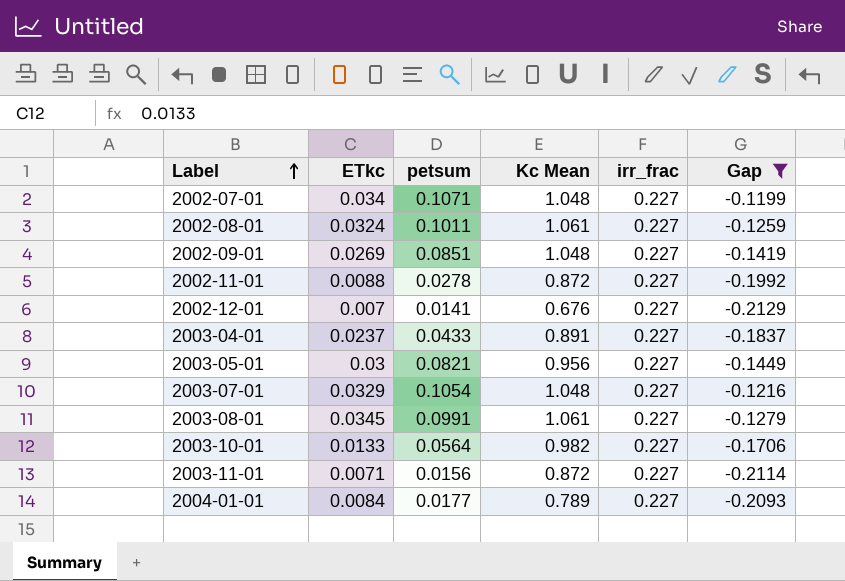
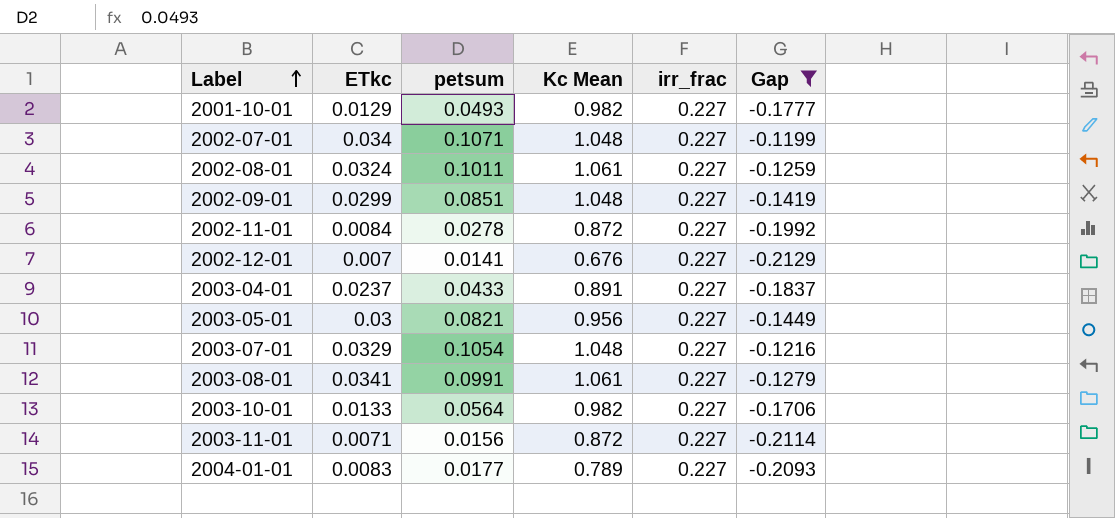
row 2001-10-01: none -> 0.0129 | 0.0493 | 0.982 | 0.227 | -0.1777
2002-09-01 | ETkc: 0.0269 -> 0.0299
2002-11-01 | ETkc: 0.0088 -> 0.0084
2003-08-01 | ETkc: 0.0345 -> 0.0341
2004-01-01 | ETkc: 0.0084 -> 0.0083

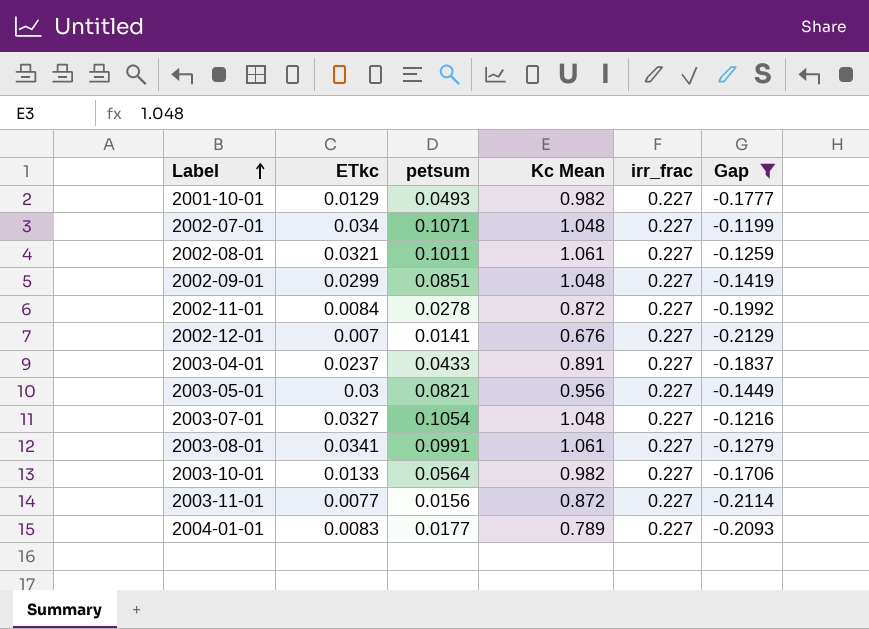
2002-08-01 | ETkc: 0.0324 -> 0.0321
2003-07-01 | ETkc: 0.0329 -> 0.0327
2003-11-01 | ETkc: 0.0071 -> 0.0077

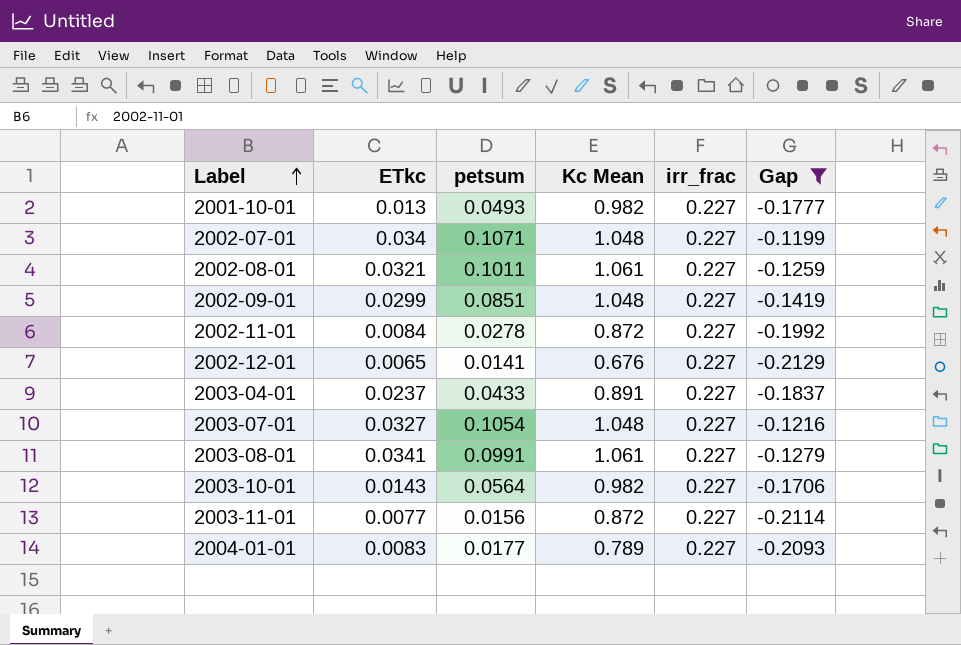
row 2003-05-01: 0.03 | 0.0821 | 0.956 | 0.227 | -0.1449 -> none
2001-10-01 | ETkc: 0.0129 -> 0.013
2002-12-01 | ETkc: 0.007 -> 0.0065
2003-10-01 | ETkc: 0.0133 -> 0.0143

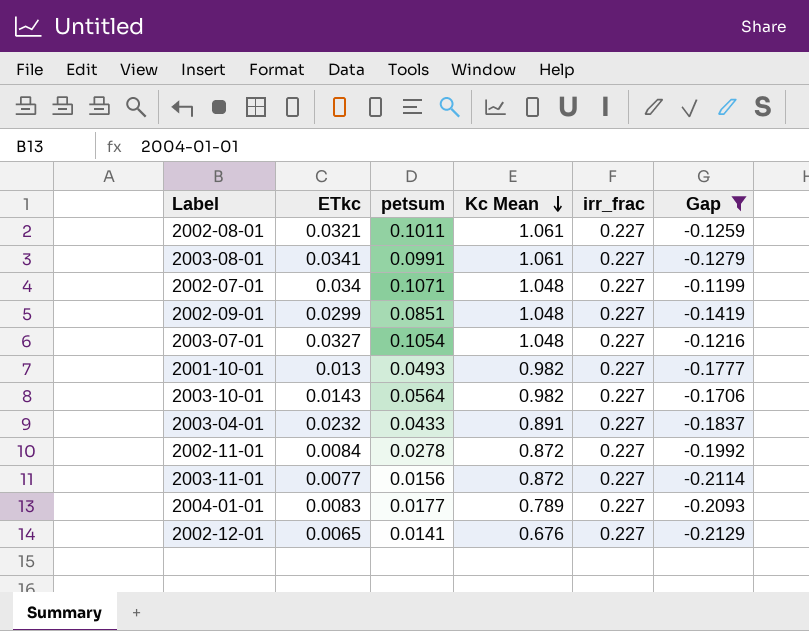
row order: Label ascending -> Kc Mean descending
2003-04-01 | ETkc: 0.0237 -> 0.0232

